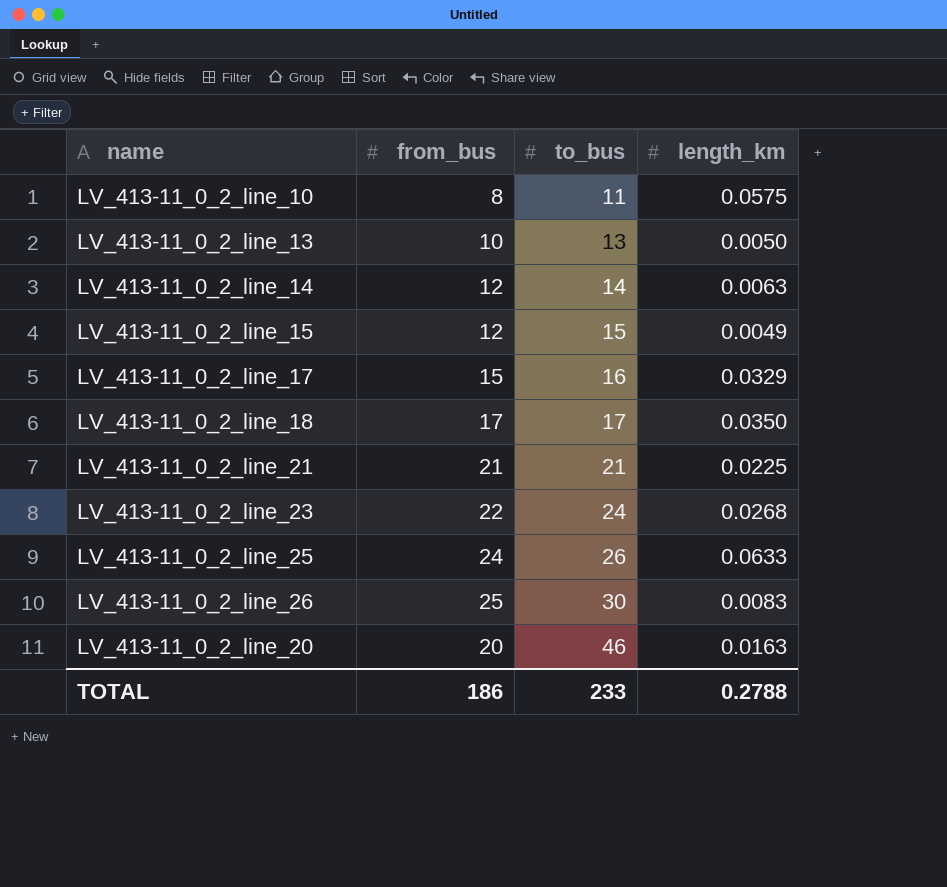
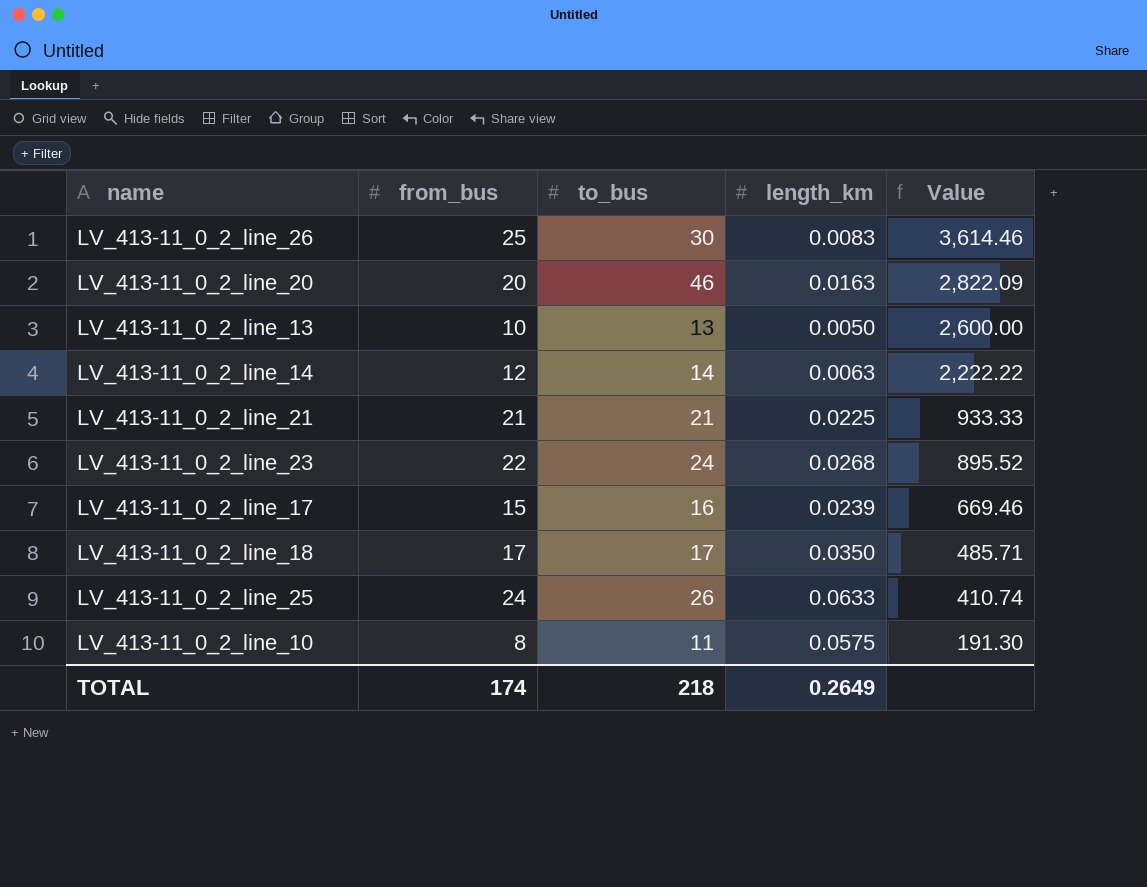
row order: to_bus ascending -> Value descending
column Value | formula: none -> [to_bus] / [length_km]
row LV_413-11_0_2_line_15: 12 | 15 | 0.0049 -> none
LV_413-11_0_2_line_17 | length_km: 0.0329 -> 0.0239
TOTAL | from_bus: 186 -> 174
TOTAL | to_bus: 233 -> 218
TOTAL | length_km: 0.2788 -> 0.2649

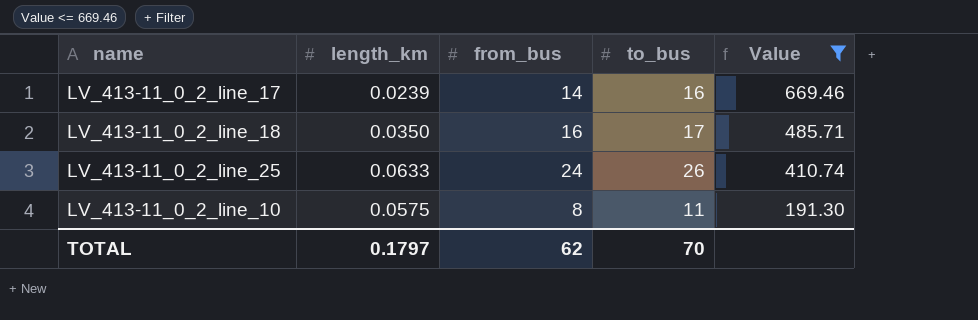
filter: none -> Value <= 669.46
column length_km | position: 4 -> 2
LV_413-11_0_2_line_17 | from_bus: 15 -> 14
LV_413-11_0_2_line_18 | from_bus: 17 -> 16
TOTAL | length_km: 0.2649 -> 0.1797
TOTAL | from_bus: 174 -> 62
TOTAL | to_bus: 218 -> 70

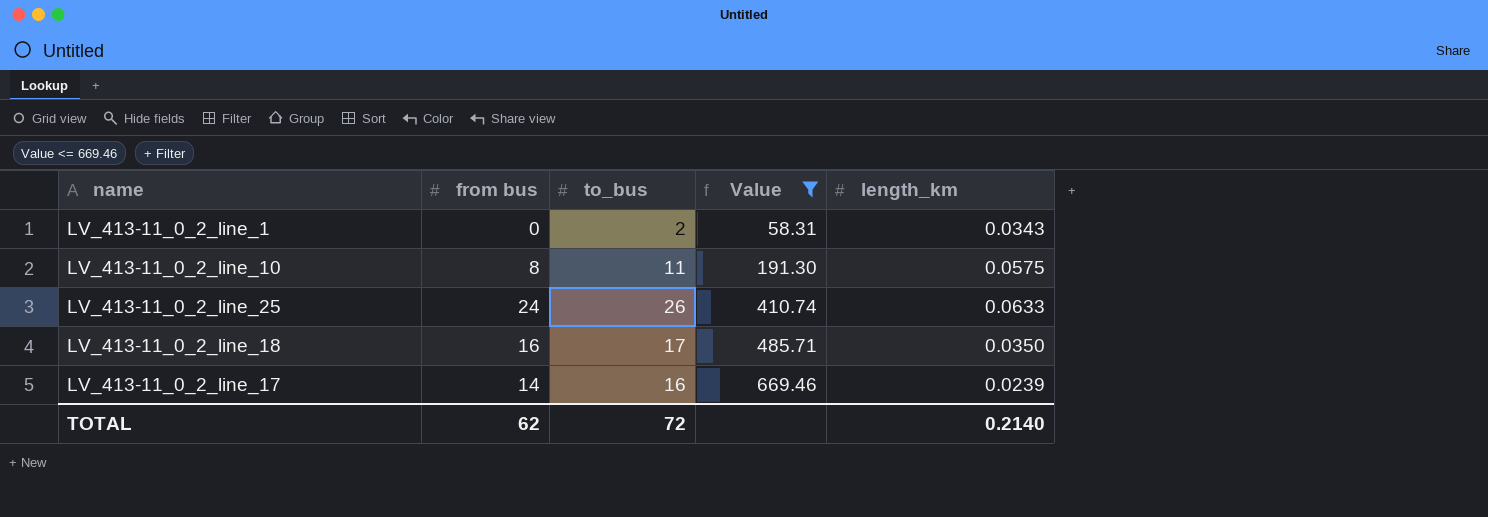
row order: Value descending -> Value ascending
column name: from_bus -> from bus
column length_km | position: 2 -> 5
row LV_413-11_0_2_line_1: none -> 0 | 2 | 58.31 | 0.0343
TOTAL | to_bus: 70 -> 72
TOTAL | length_km: 0.1797 -> 0.2140

